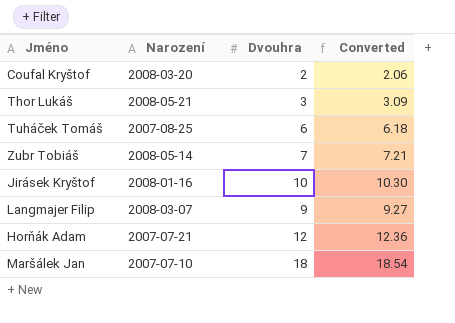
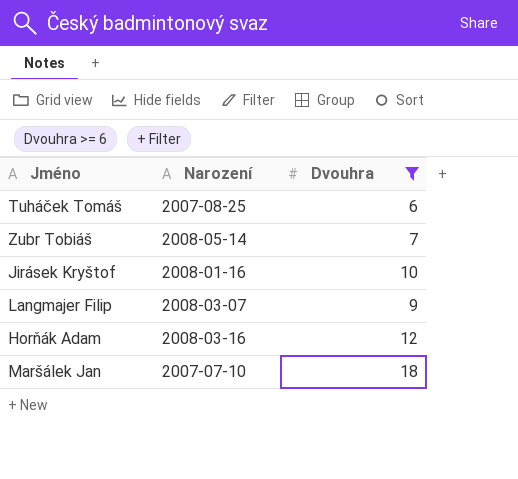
filter: none -> Dvouhra >= 6
column Converted | formula: [Dvouhra] * 1.03 -> none
Horňák Adam | Narození: 2007-07-21 -> 2008-03-16

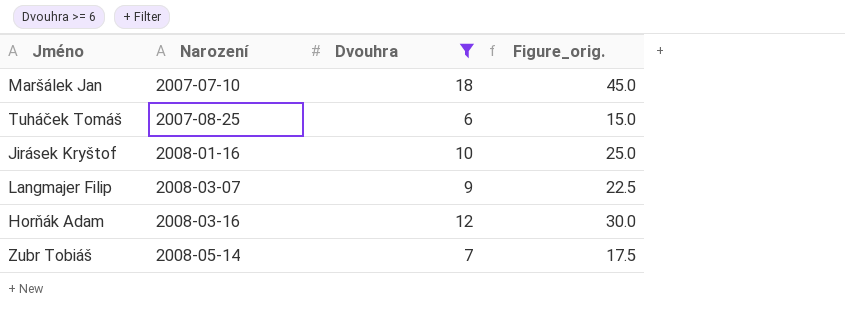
row order: none -> Narození ascending
column Figure_orig. | formula: none -> [Dvouhra] * 2.5

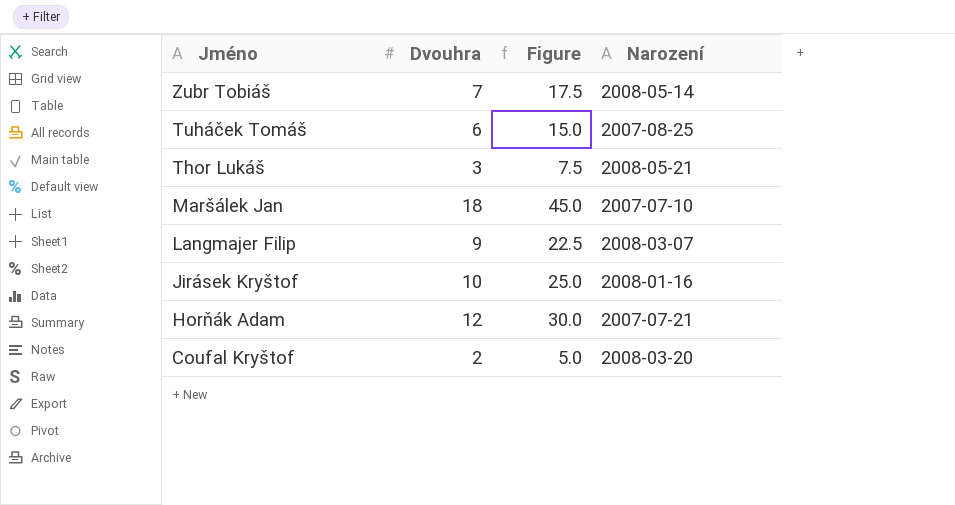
filter: Dvouhra >= 6 -> none
row order: Narození ascending -> Jméno descending
column name: Figure_orig. -> Figure
column Narození | position: 2 -> 4
Horňák Adam | Narození: 2008-03-16 -> 2007-07-21

